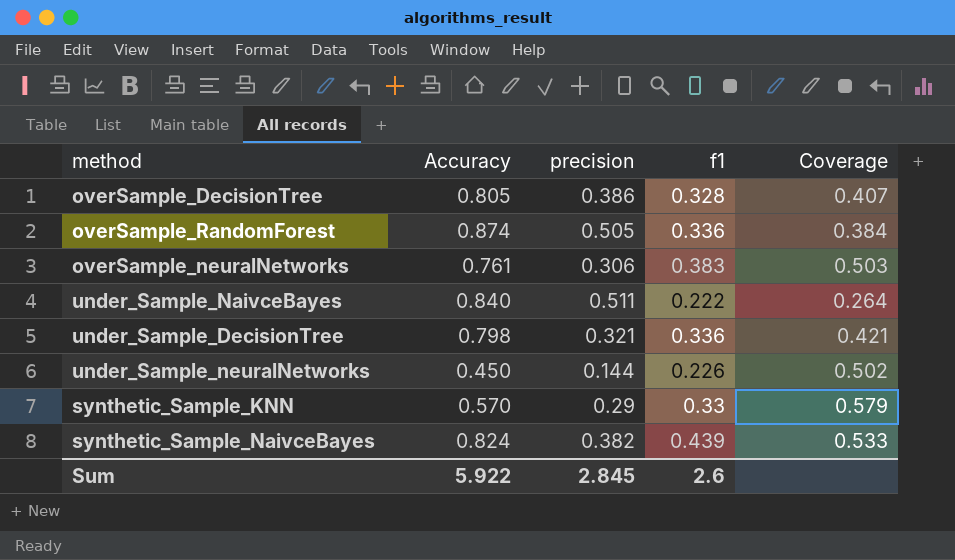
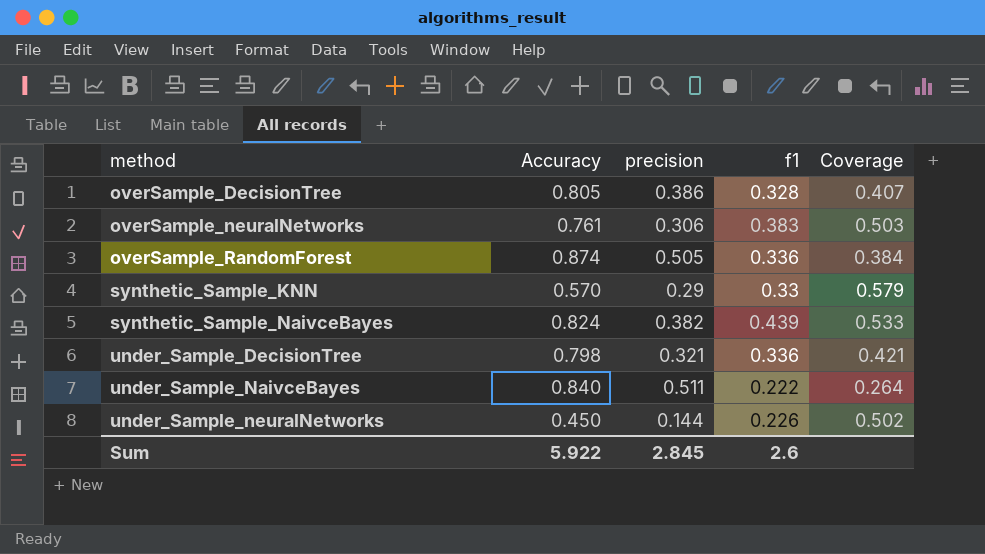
row order: none -> method ascending

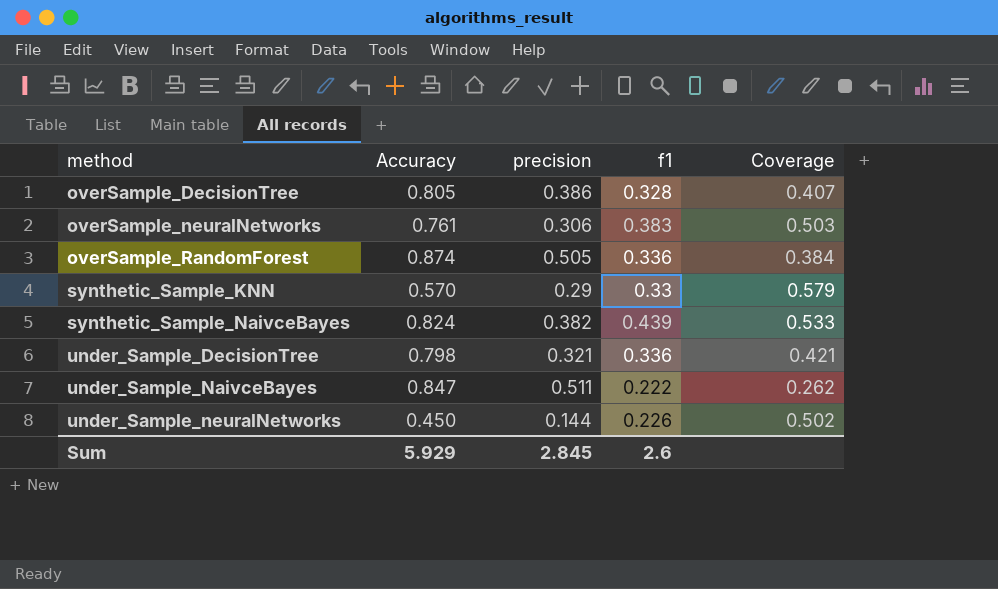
under_Sample_NaivceBayes | Accuracy: 0.840 -> 0.847
under_Sample_NaivceBayes | Coverage: 0.264 -> 0.262
Sum | Accuracy: 5.922 -> 5.929

